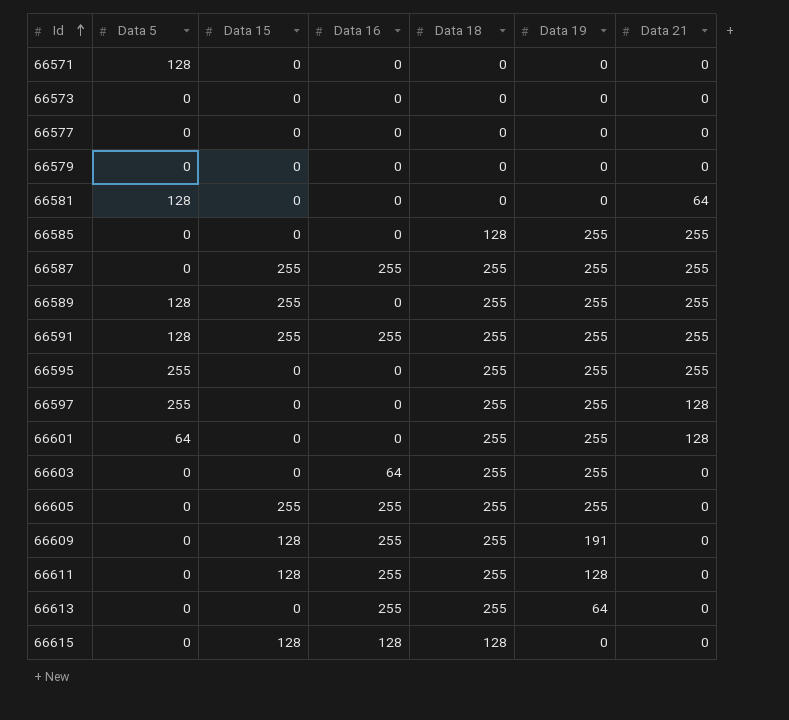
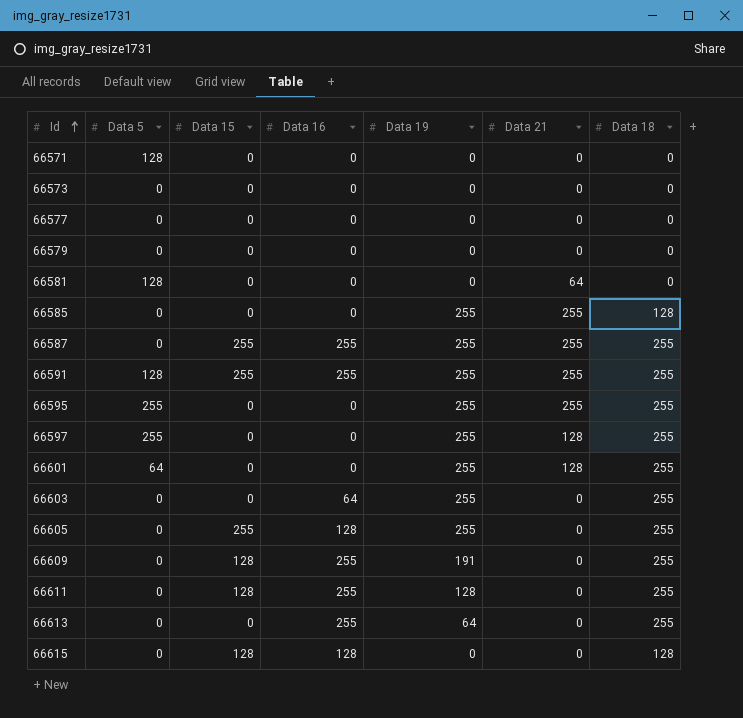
column Data 18 | position: 5 -> 7
row 66589: 128 | 255 | 0 | 255 | 255 | 255 -> none
66605 | Data 16: 255 -> 128

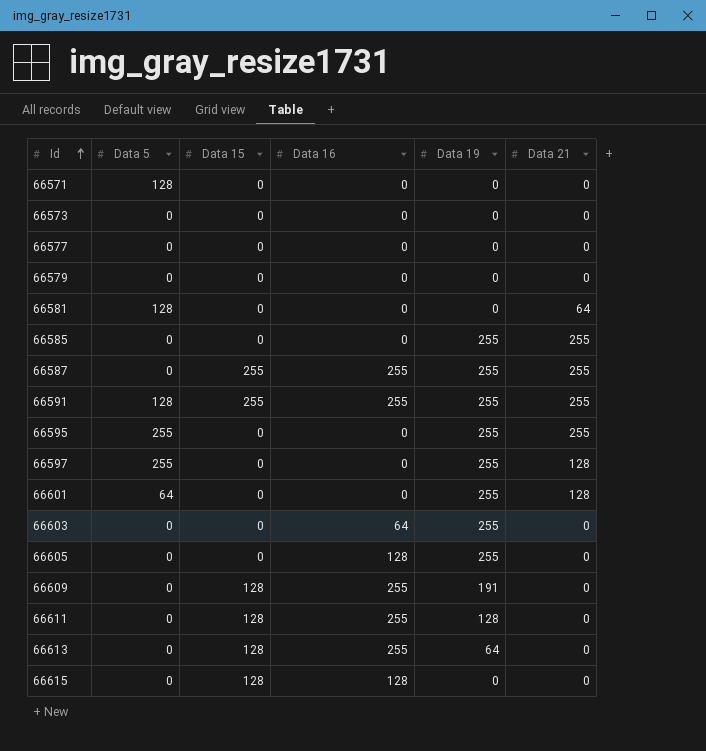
column Data 18 | position: 7 -> none
66605 | Data 15: 255 -> 0
66613 | Data 15: 0 -> 128

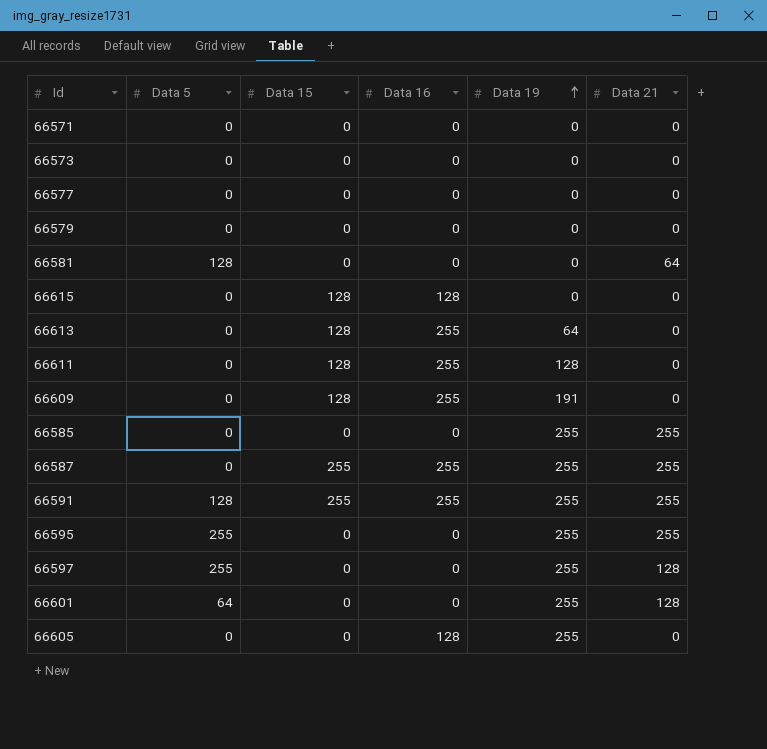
row order: Id ascending -> Data 19 ascending
row 66603: 0 | 0 | 64 | 255 | 0 -> none
66571 | Data 5: 128 -> 0

